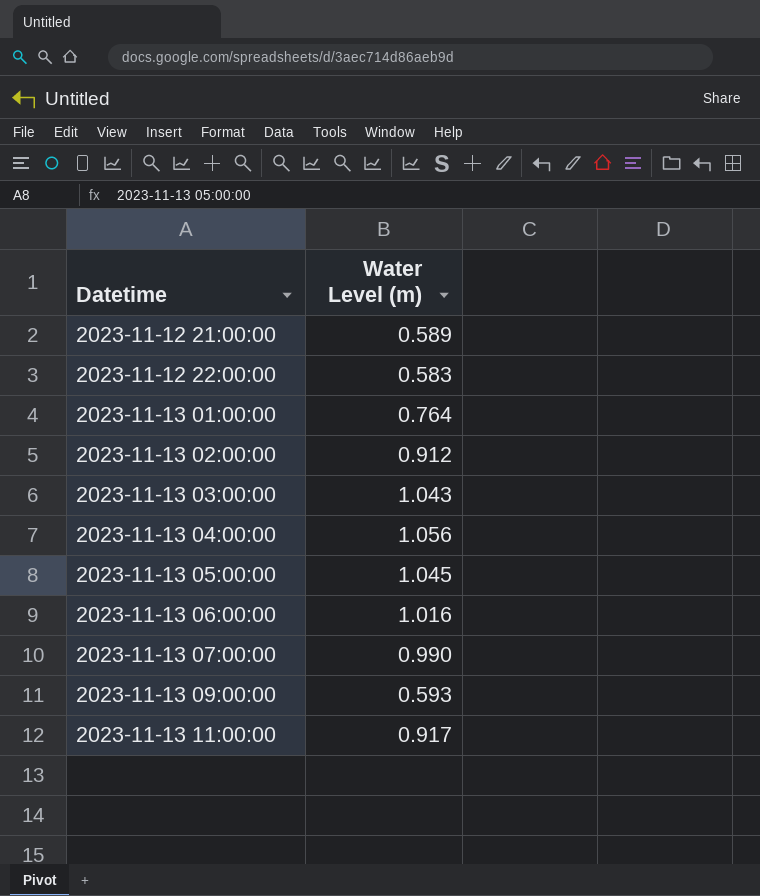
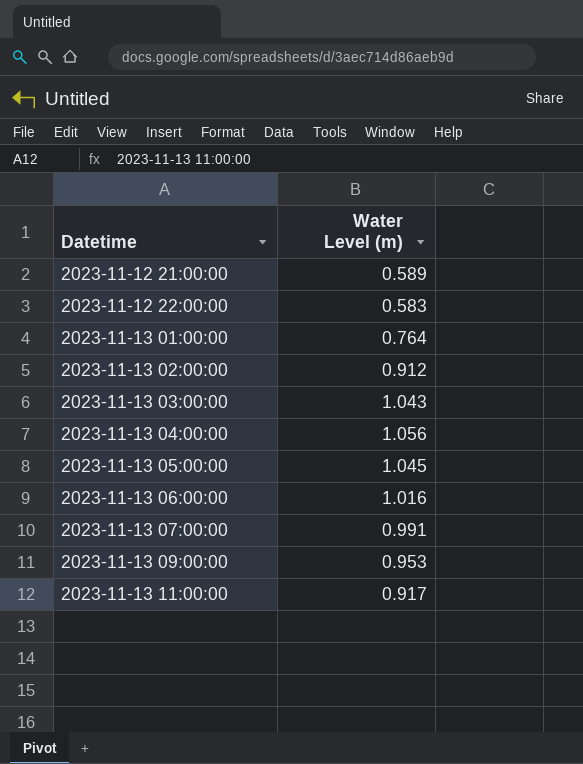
2023-11-13 07:00:00 | Water Level (m): 0.990 -> 0.991
2023-11-13 09:00:00 | Water Level (m): 0.593 -> 0.953

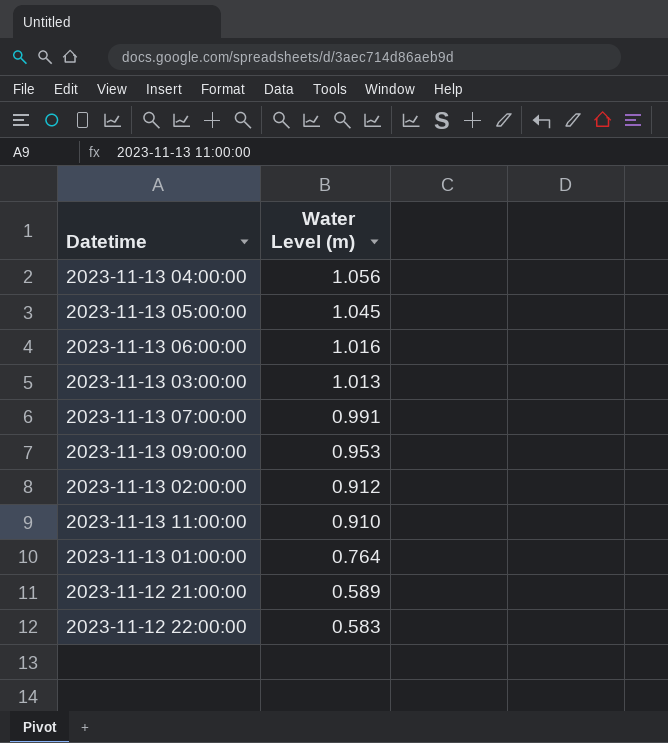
row order: Datetime ascending -> Water Level (m) descending
2023-11-13 03:00:00 | Water Level (m): 1.043 -> 1.013
2023-11-13 11:00:00 | Water Level (m): 0.917 -> 0.910

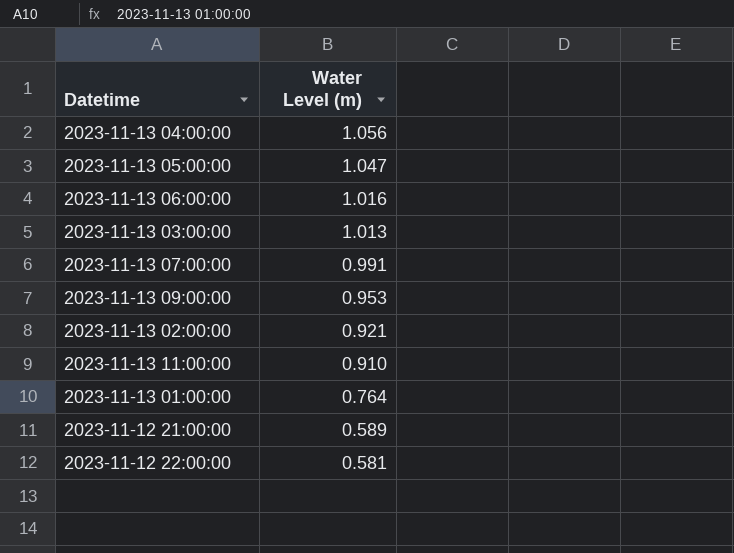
2023-11-13 05:00:00 | Water Level (m): 1.045 -> 1.047
2023-11-13 02:00:00 | Water Level (m): 0.912 -> 0.921
2023-11-12 22:00:00 | Water Level (m): 0.583 -> 0.581

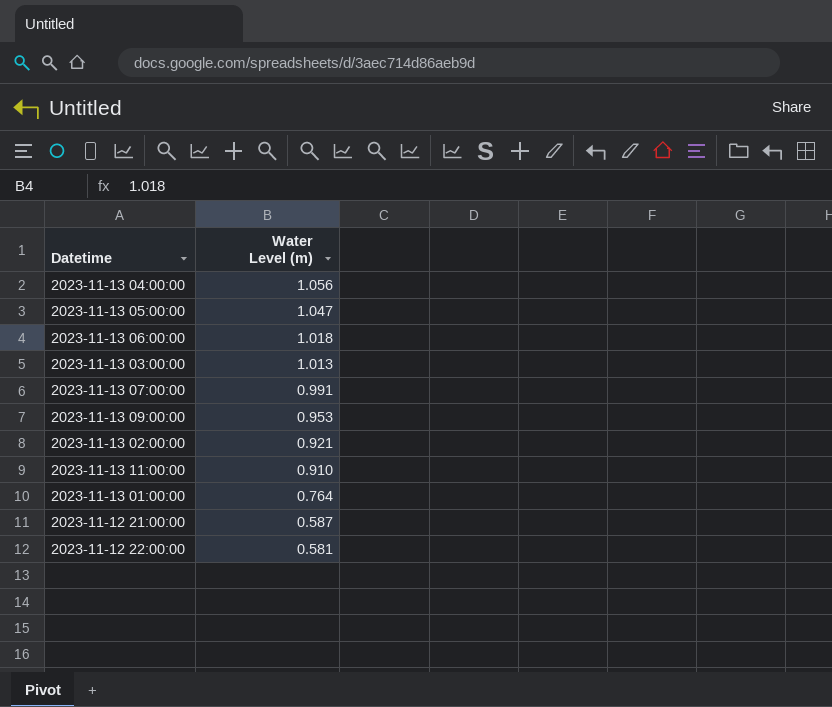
2023-11-13 06:00:00 | Water Level (m): 1.016 -> 1.018
2023-11-12 21:00:00 | Water Level (m): 0.589 -> 0.587

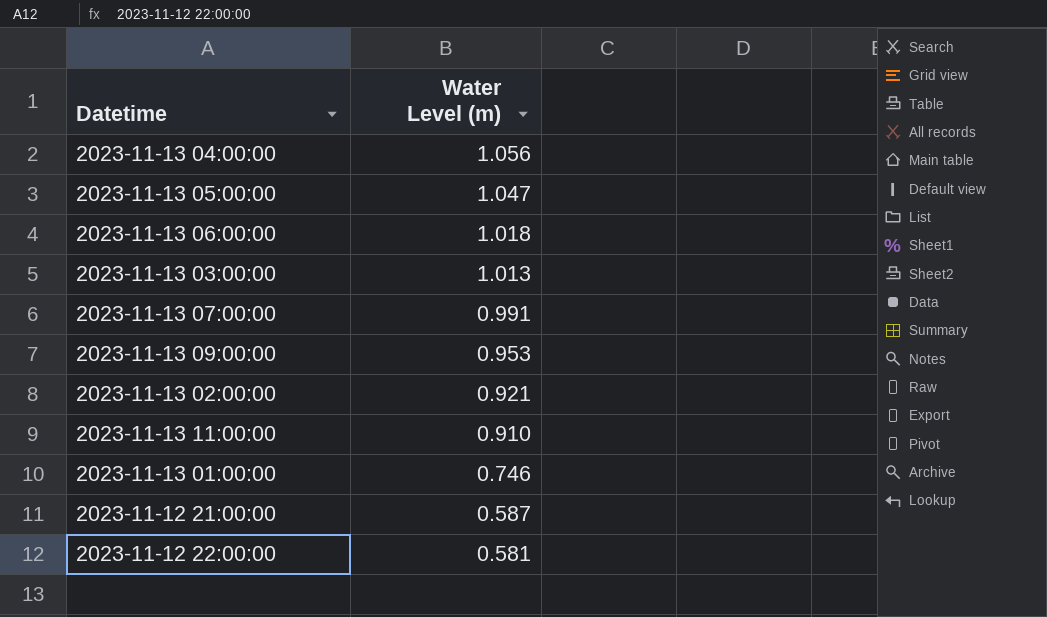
2023-11-13 01:00:00 | Water Level (m): 0.764 -> 0.746

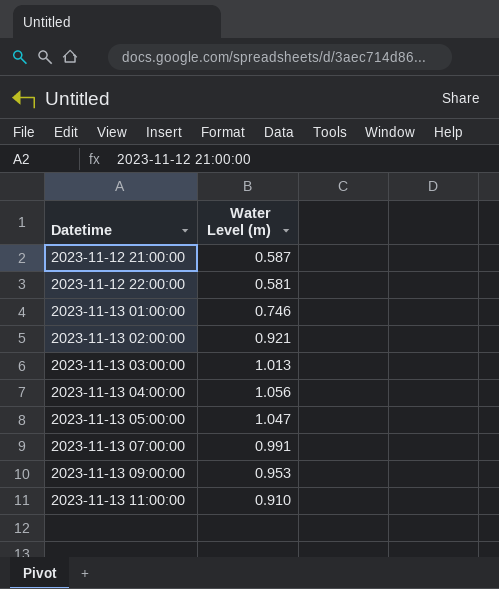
row order: Water Level (m) descending -> Datetime ascending
row 2023-11-13 06:00:00: 1.018 -> none

